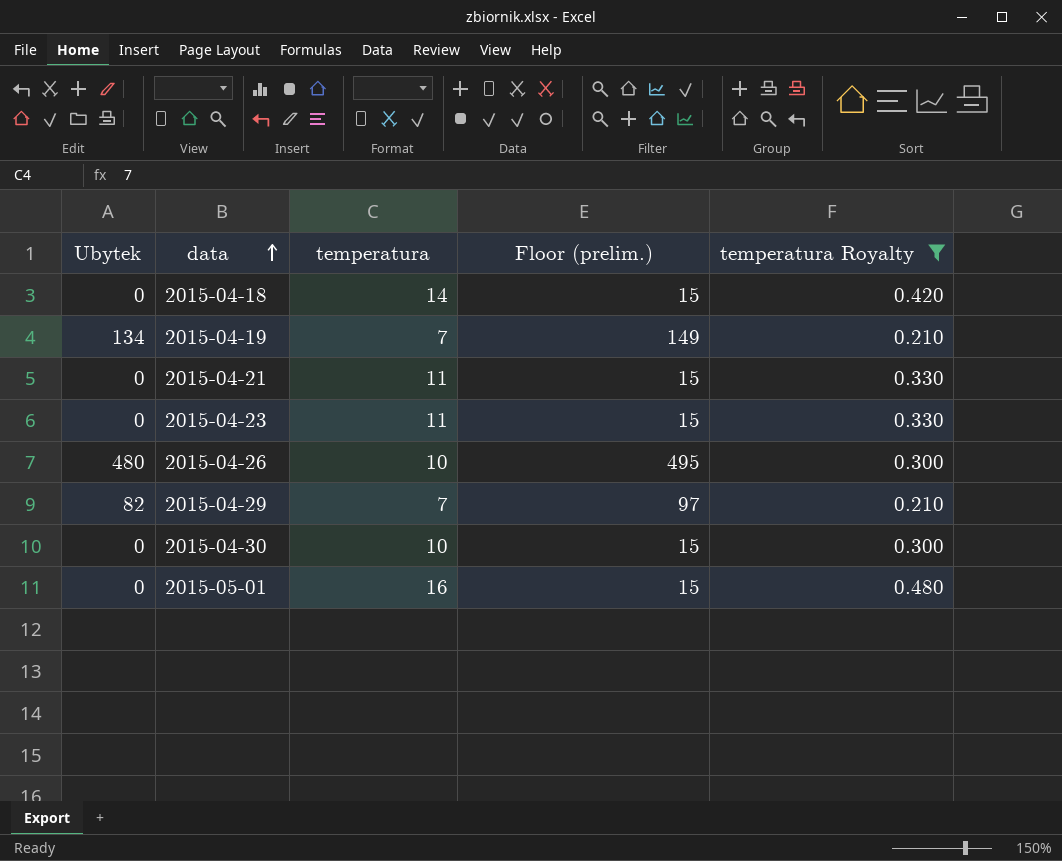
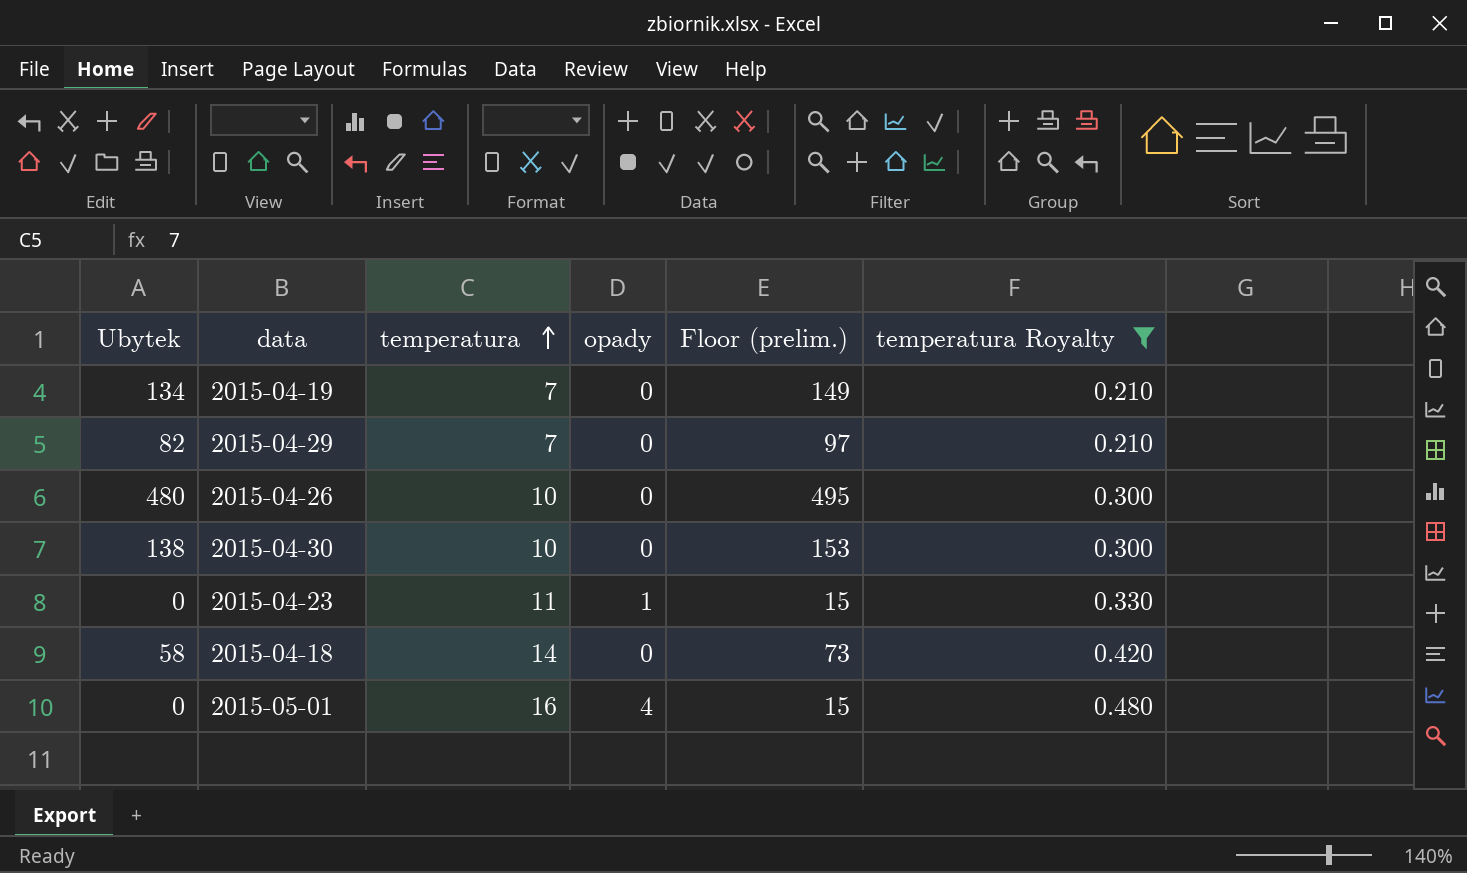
row order: data ascending -> temperatura ascending
column opady | position: none -> 4
row 2015-04-21: 0 | 11 | 15 | 0.330 -> none
2015-04-30 | Ubytek: 0 -> 138
2015-04-30 | Floor (prelim.): 15 -> 153
2015-04-18 | Ubytek: 0 -> 58
2015-04-18 | Floor (prelim.): 15 -> 73

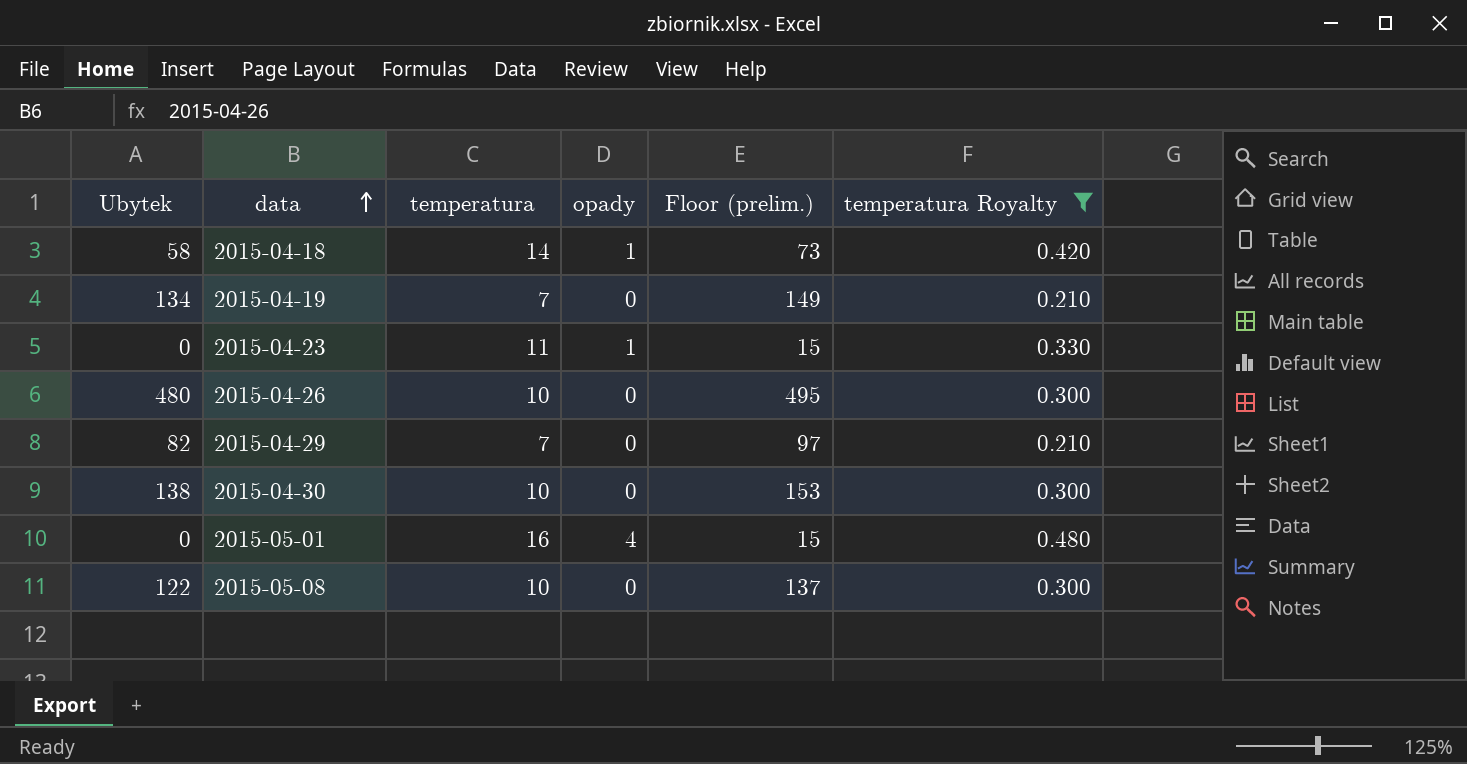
row order: temperatura ascending -> data ascending
2015-04-18 | opady: 0 -> 1
row 2015-05-08: none -> 122 | 10 | 0 | 137 | 0.300

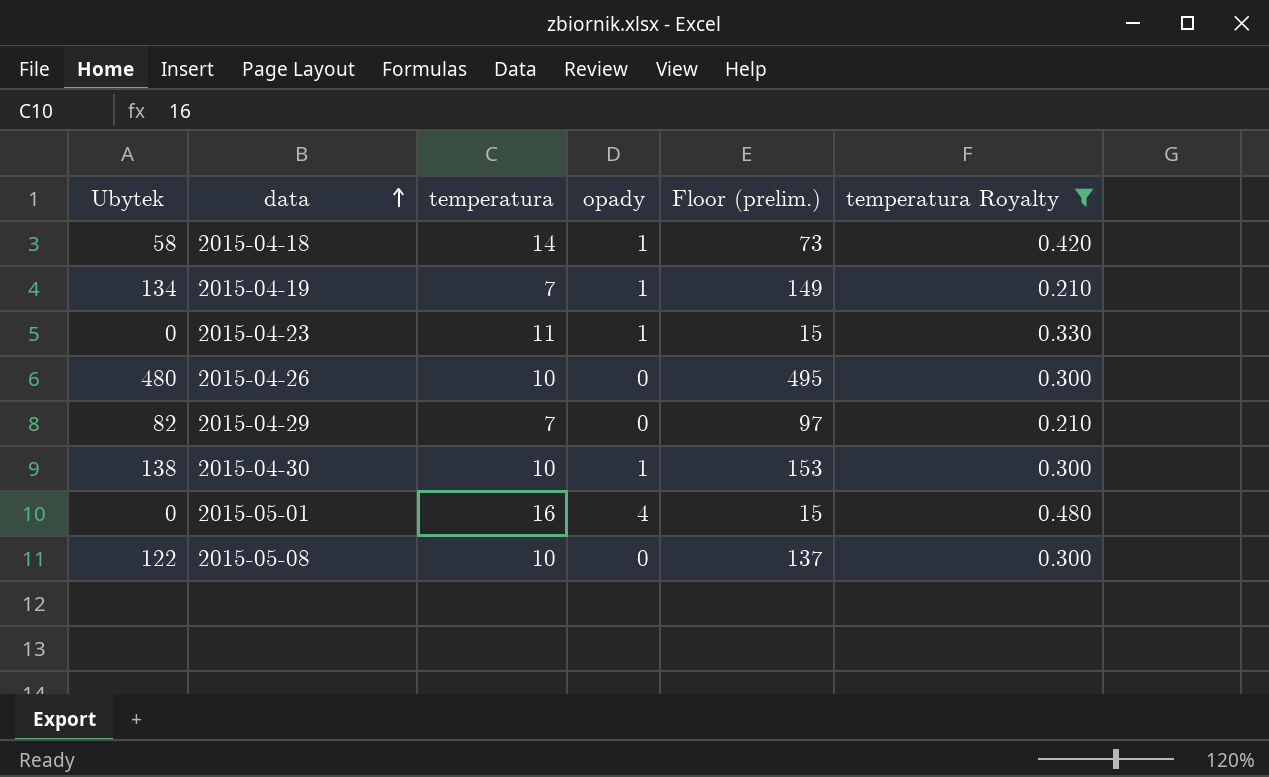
2015-04-19 | opady: 0 -> 1
2015-04-30 | opady: 0 -> 1

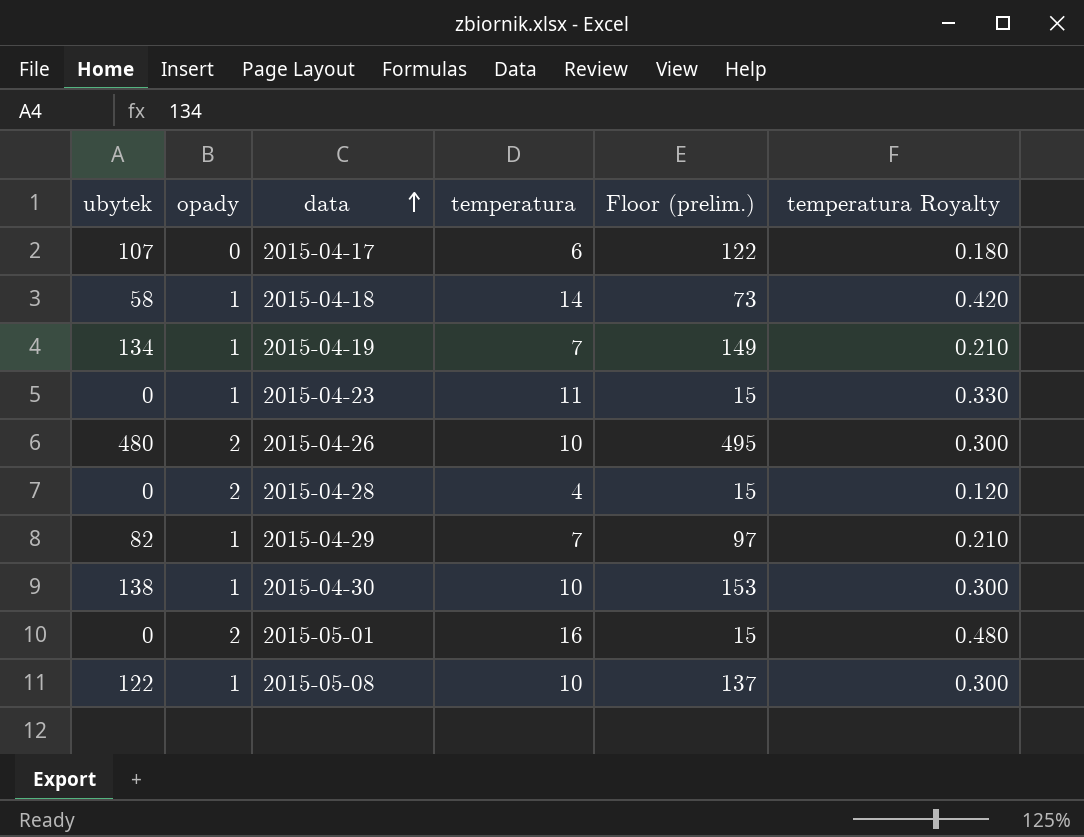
filter: temperatura Royalty >= 0.210 -> none
column name: Ubytek -> ubytek
column opady | position: 4 -> 2
2015-04-26 | opady: 0 -> 2
2015-04-29 | opady: 0 -> 1
2015-05-01 | opady: 4 -> 2
2015-05-08 | opady: 0 -> 1

